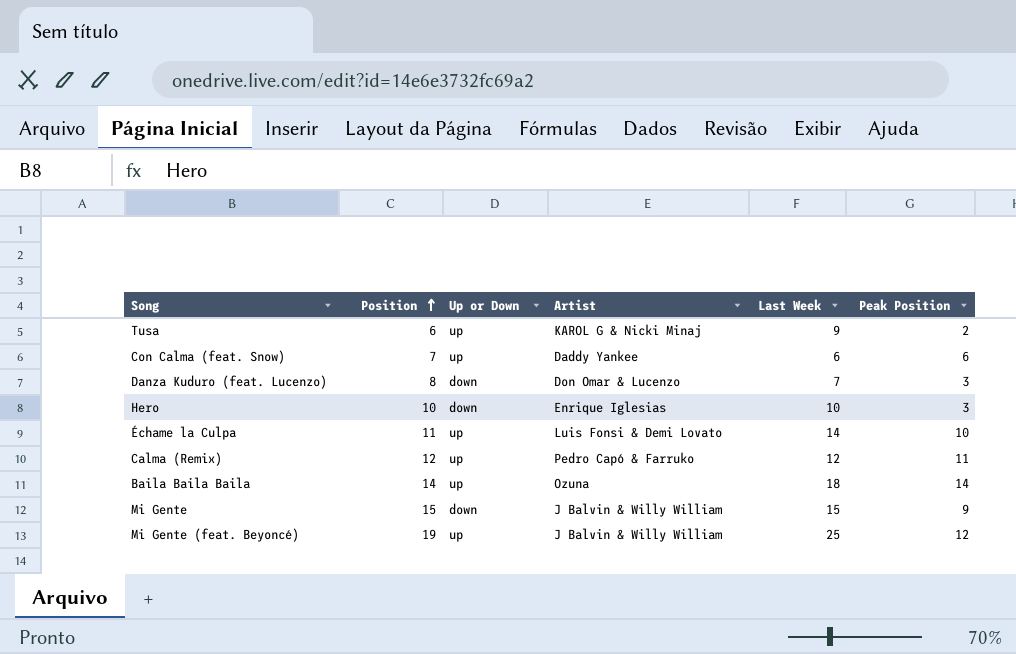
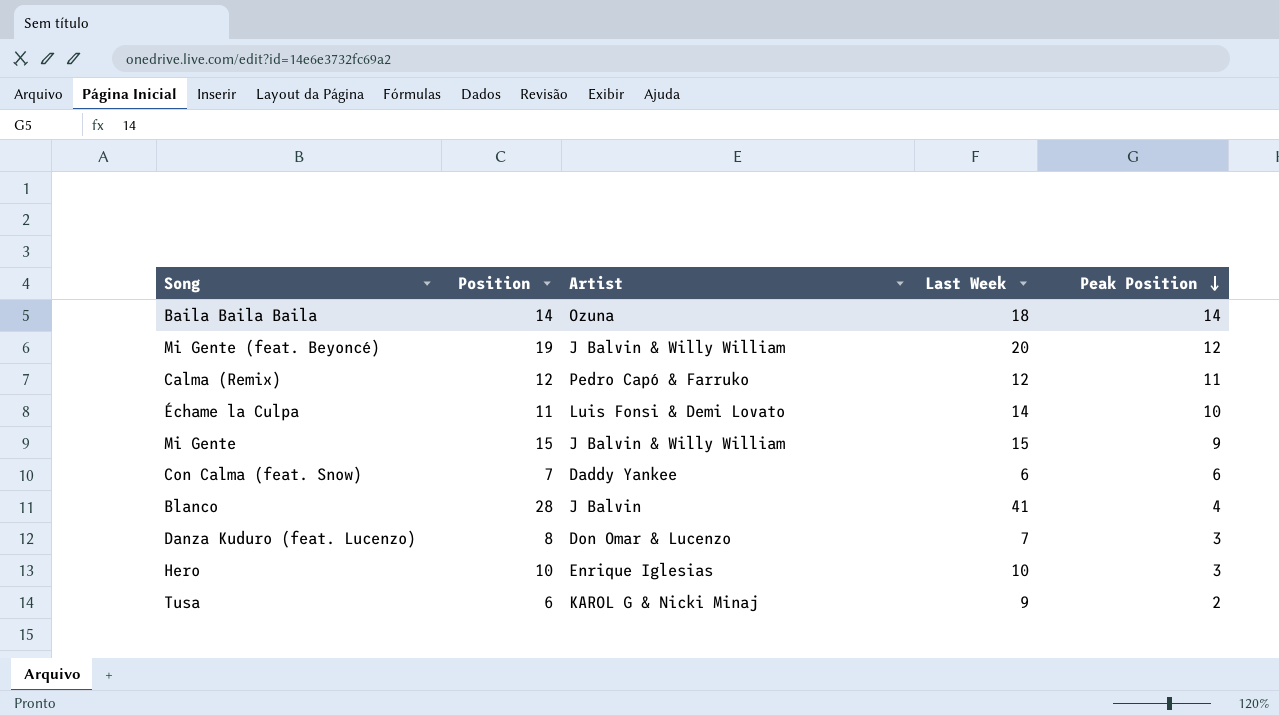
row order: Position ascending -> Peak Position descending
column Up or Down | position: 3 -> none
Mi Gente (feat. Beyoncé) | Last Week: 25 -> 20
row Blanco: none -> 28 | J Balvin | 41 | 4

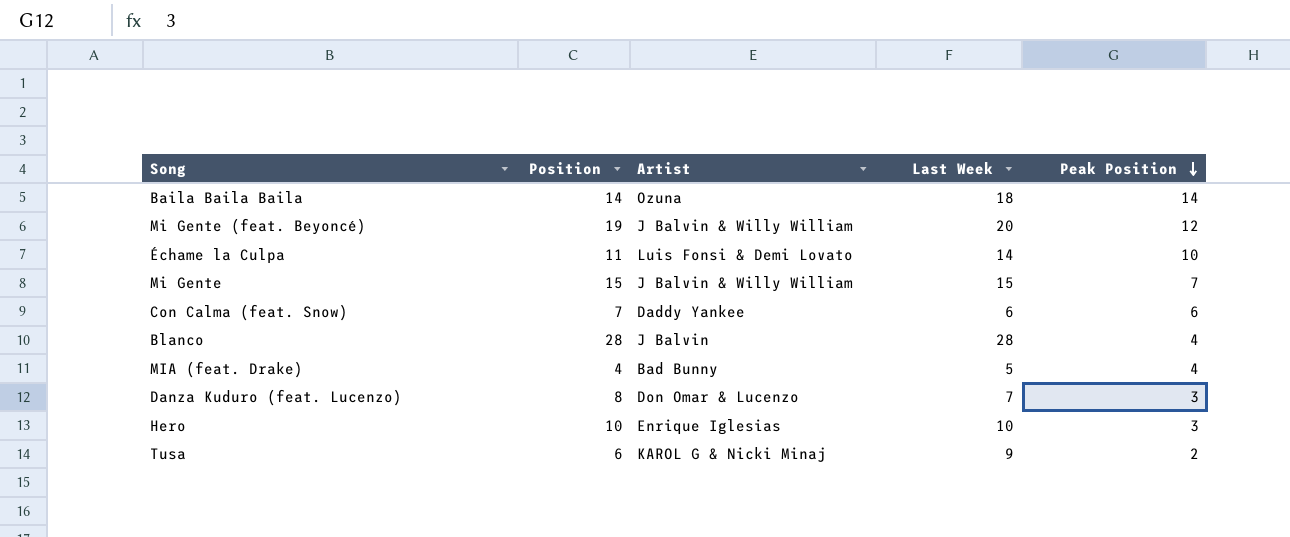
row Calma (Remix): 12 | Pedro Capó & Farruko | 12 | 11 -> none
Mi Gente | Peak Position: 9 -> 7
Blanco | Last Week: 41 -> 28
row MIA (feat. Drake): none -> 4 | Bad Bunny | 5 | 4

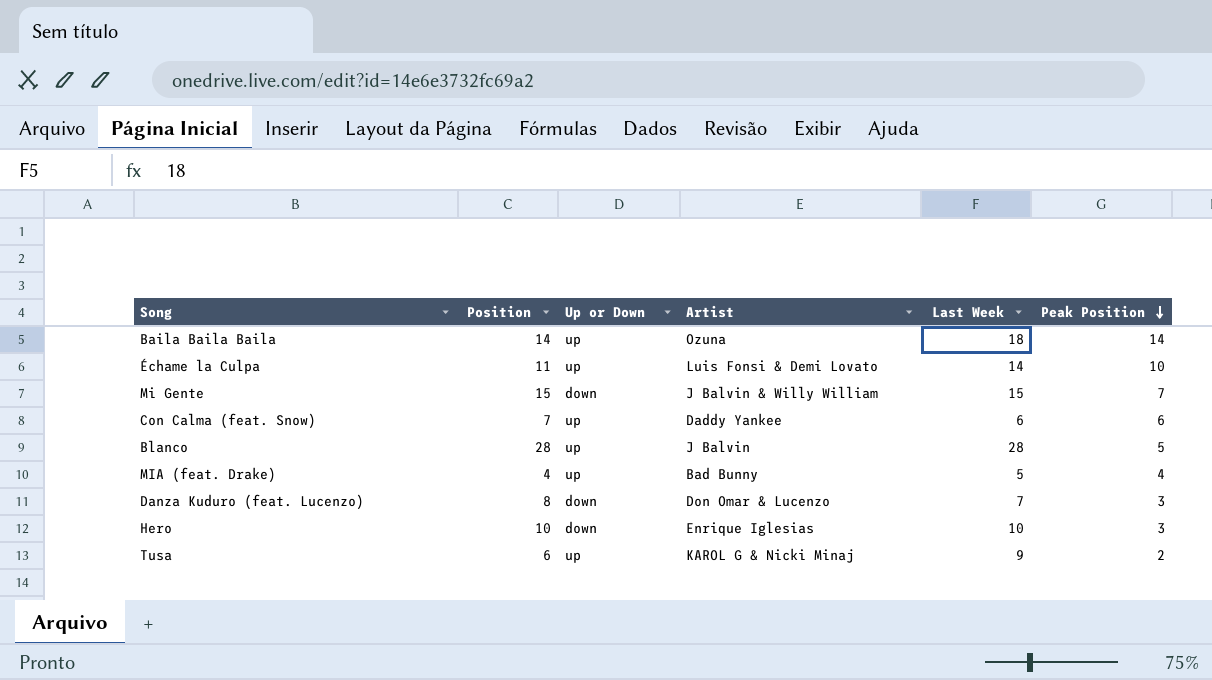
column Up or Down | position: none -> 3
row Mi Gente (feat. Beyoncé): 19 | J Balvin & Willy William | 20 | 12 -> none
Blanco | Peak Position: 4 -> 5

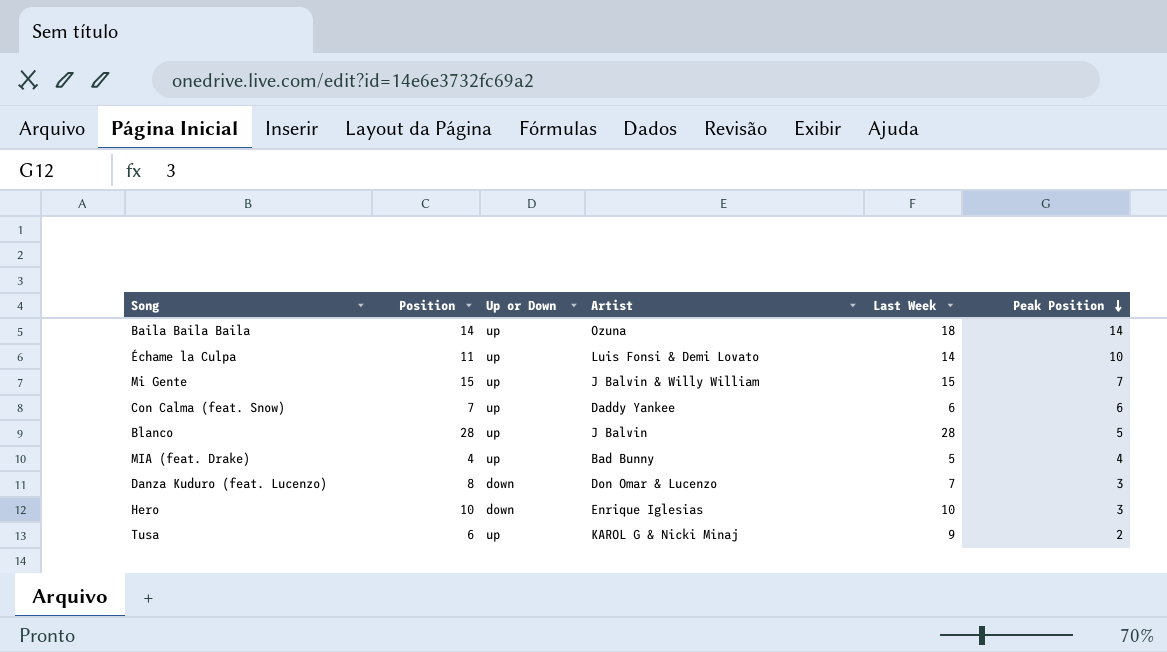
Mi Gente | Up or Down: down -> up

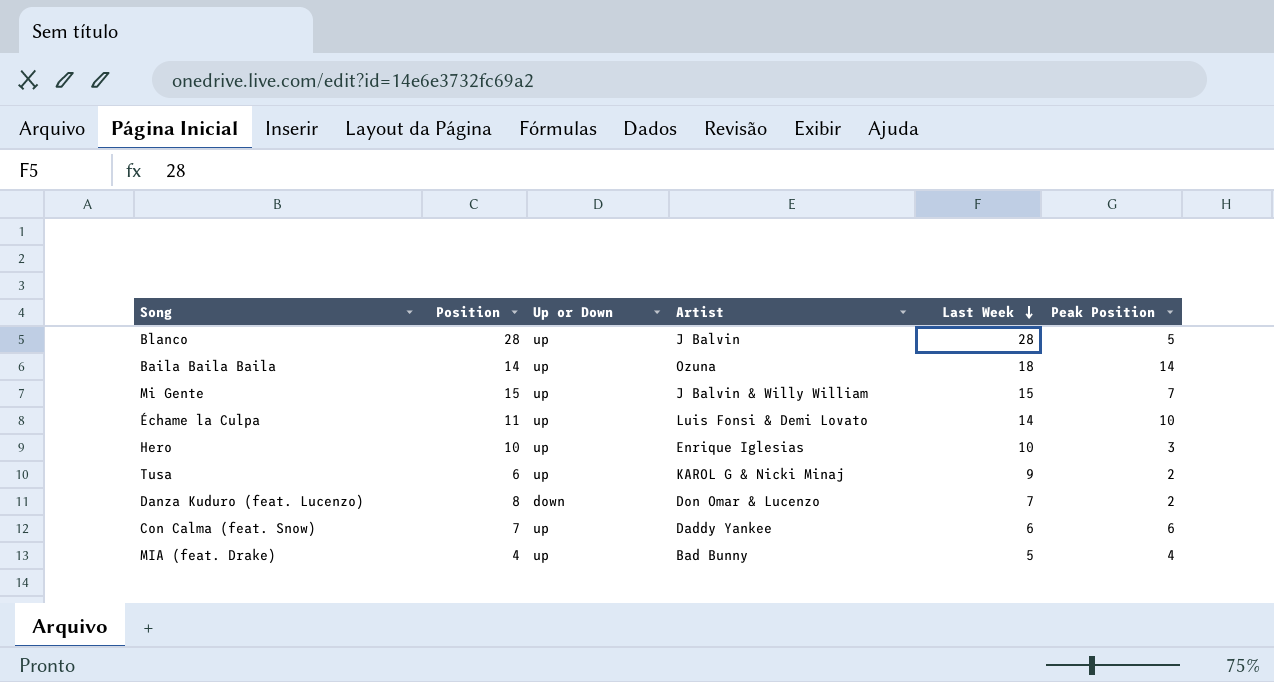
row order: Peak Position descending -> Last Week descending
Hero | Up or Down: down -> up
Danza Kuduro (feat. Lucenzo) | Peak Position: 3 -> 2

